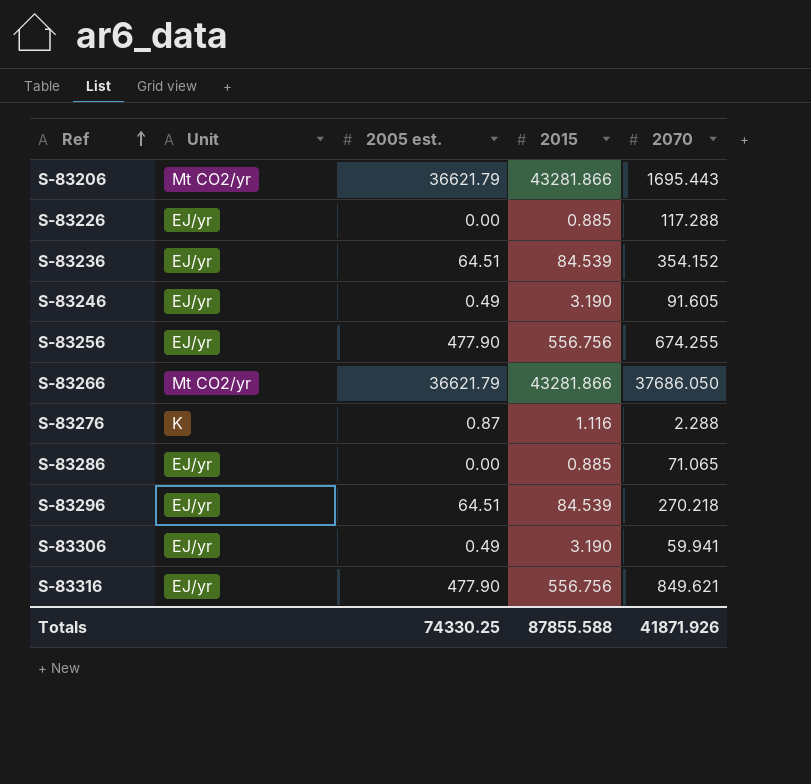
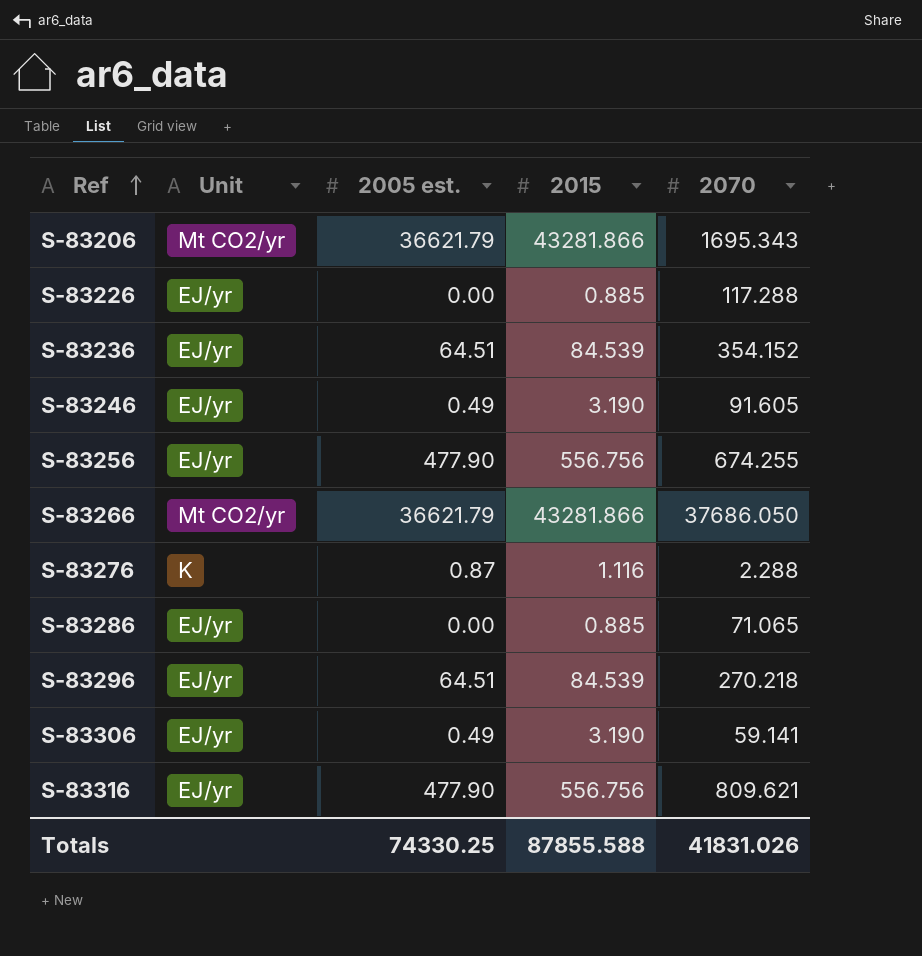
S-83206 | 2070: 1695.443 -> 1695.343
S-83306 | 2070: 59.941 -> 59.141
S-83316 | 2070: 849.621 -> 809.621
Totals | 2070: 41871.926 -> 41831.026

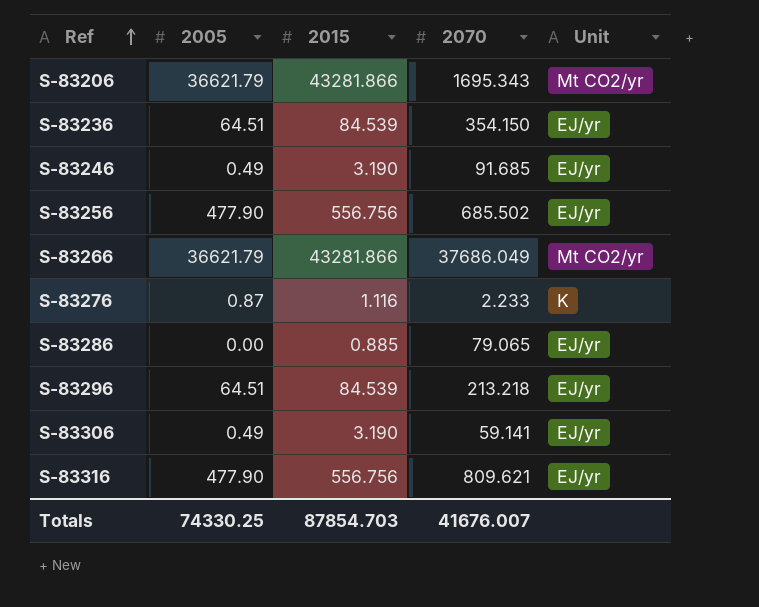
column name: 2005 est. -> 2005
column Unit | position: 2 -> 5
row S-83226: EJ/yr | 0.00 | 0.885 | 117.288 -> none
S-83236 | 2070: 354.152 -> 354.150
S-83246 | 2070: 91.605 -> 91.685
S-83256 | 2070: 674.255 -> 685.502
S-83266 | 2070: 37686.050 -> 37686.049
S-83276 | 2070: 2.288 -> 2.233
S-83286 | 2070: 71.065 -> 79.065
S-83296 | 2070: 270.218 -> 213.218
Totals | 2015: 87855.588 -> 87854.703
Totals | 2070: 41831.026 -> 41676.007

